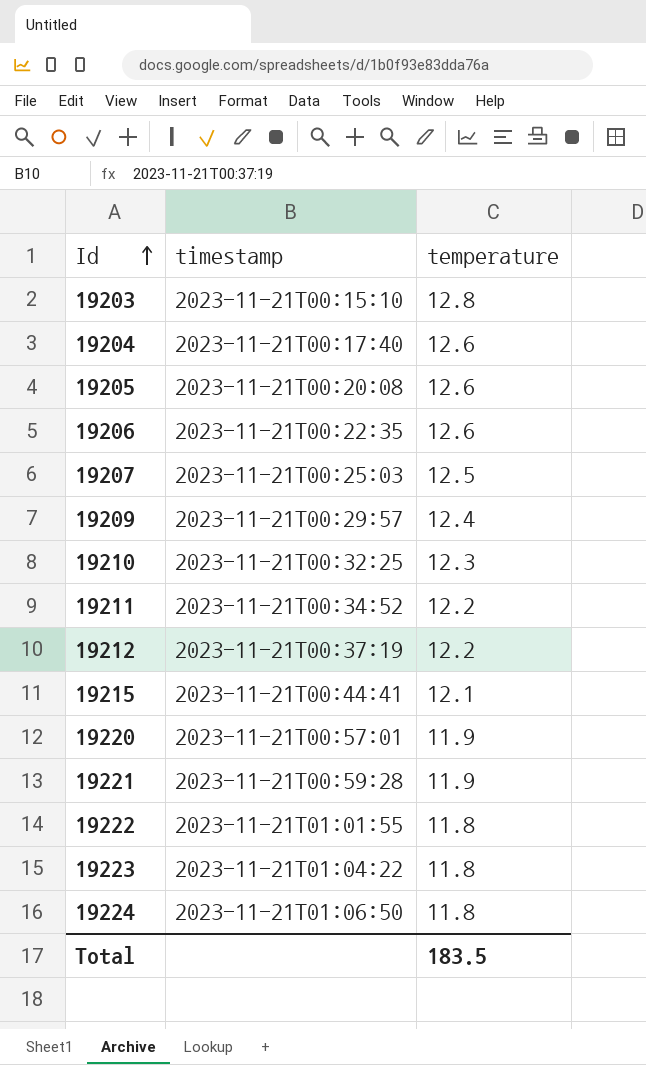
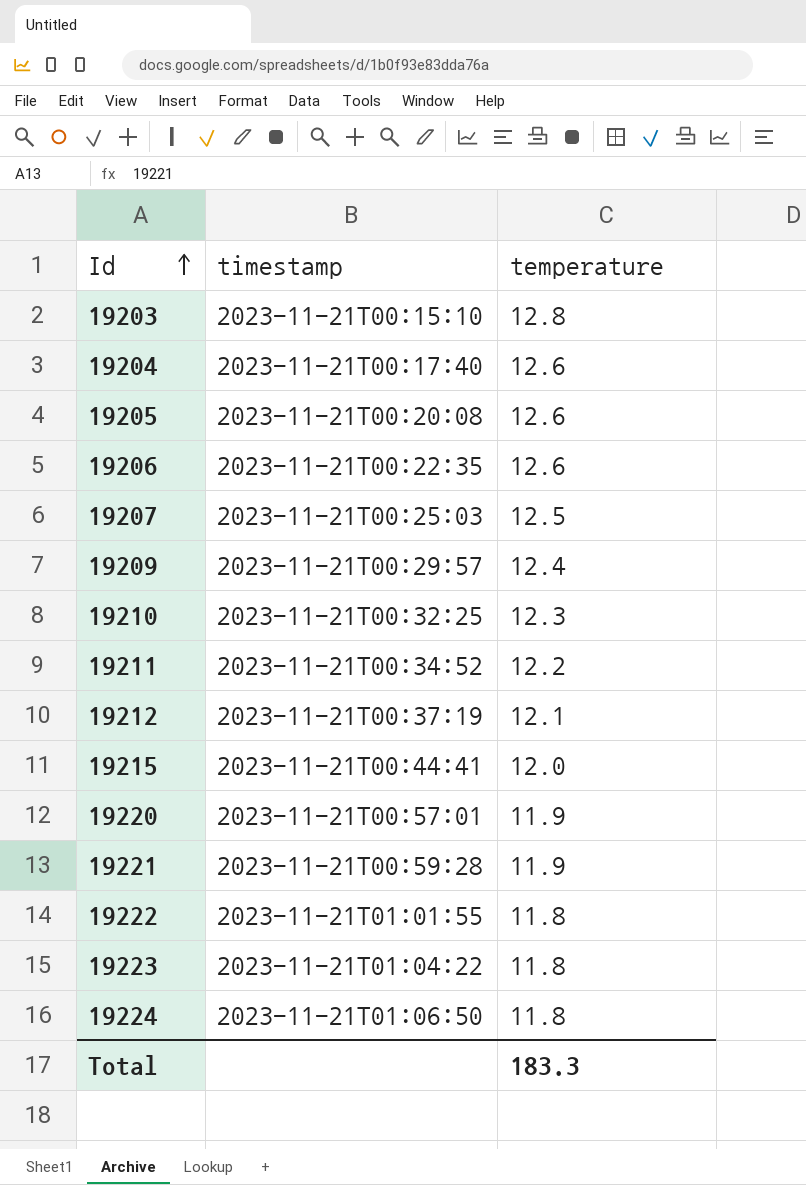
19212 | temperature: 12.2 -> 12.1
19215 | temperature: 12.1 -> 12.0
Total | temperature: 183.5 -> 183.3

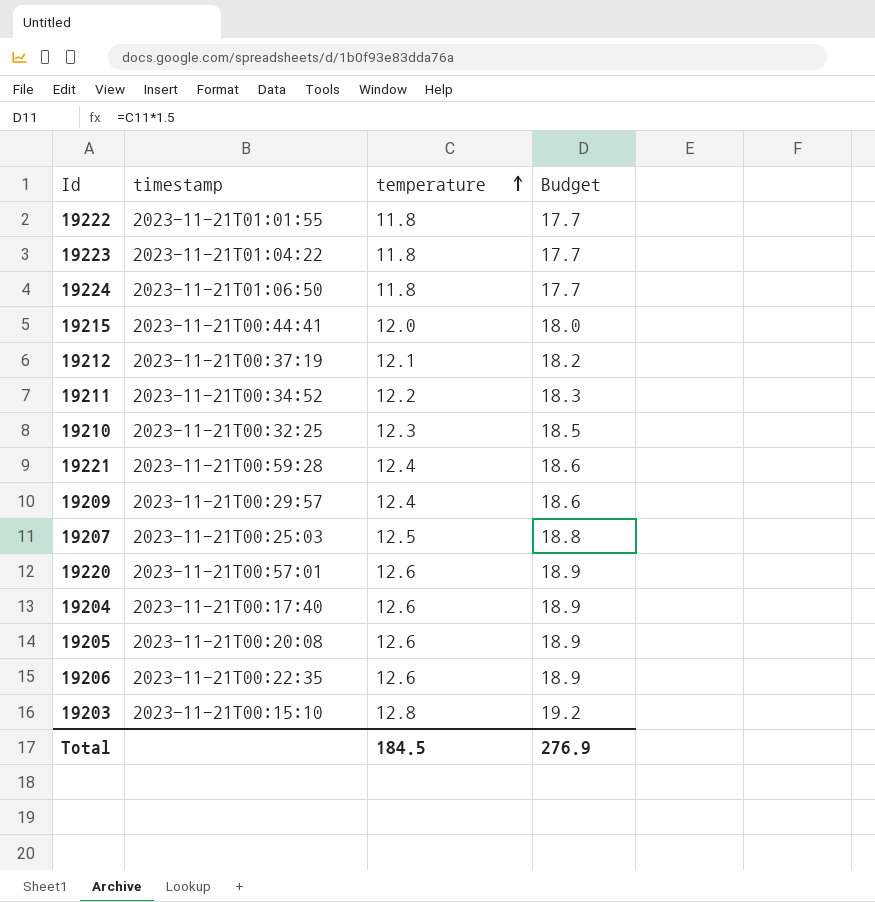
row order: Id ascending -> temperature ascending
column Budget | formula: none -> [temperature] * 1.5
19221 | temperature: 11.9 -> 12.4
19220 | temperature: 11.9 -> 12.6
Total | temperature: 183.3 -> 184.5

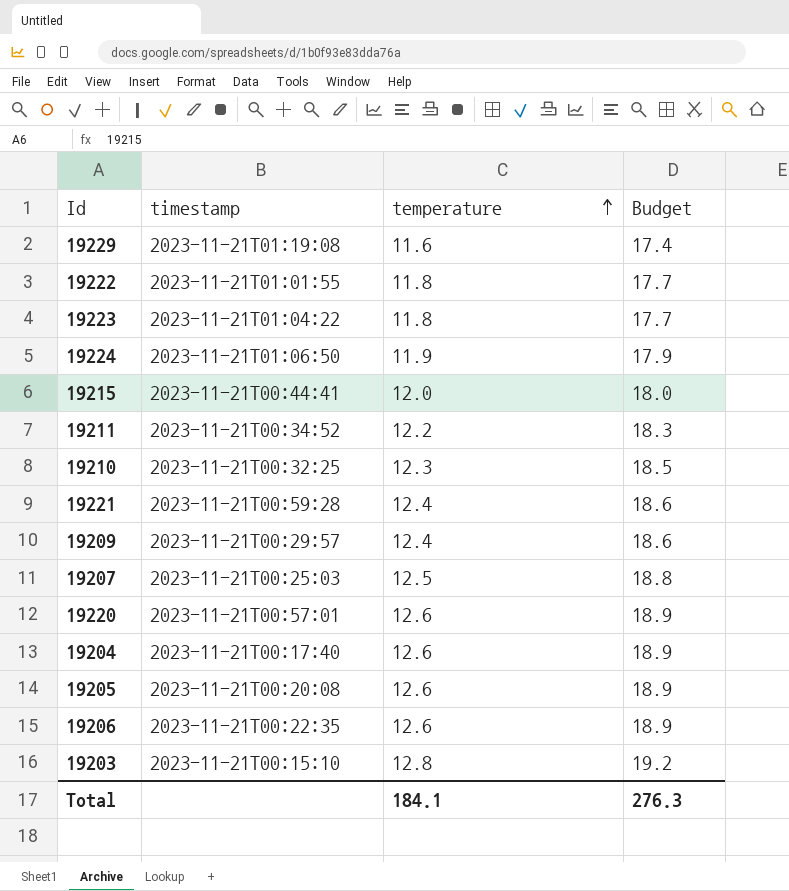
row 19212: 2023-11-21T00:37:19 | 12.1 | 18.2 -> none
row 19229: none -> 2023-11-21T01:19:08 | 11.6 | 17.4
19224 | temperature: 11.8 -> 11.9
19224 | Budget: 17.7 -> 17.9
Total | temperature: 184.5 -> 184.1
Total | Budget: 276.9 -> 276.3

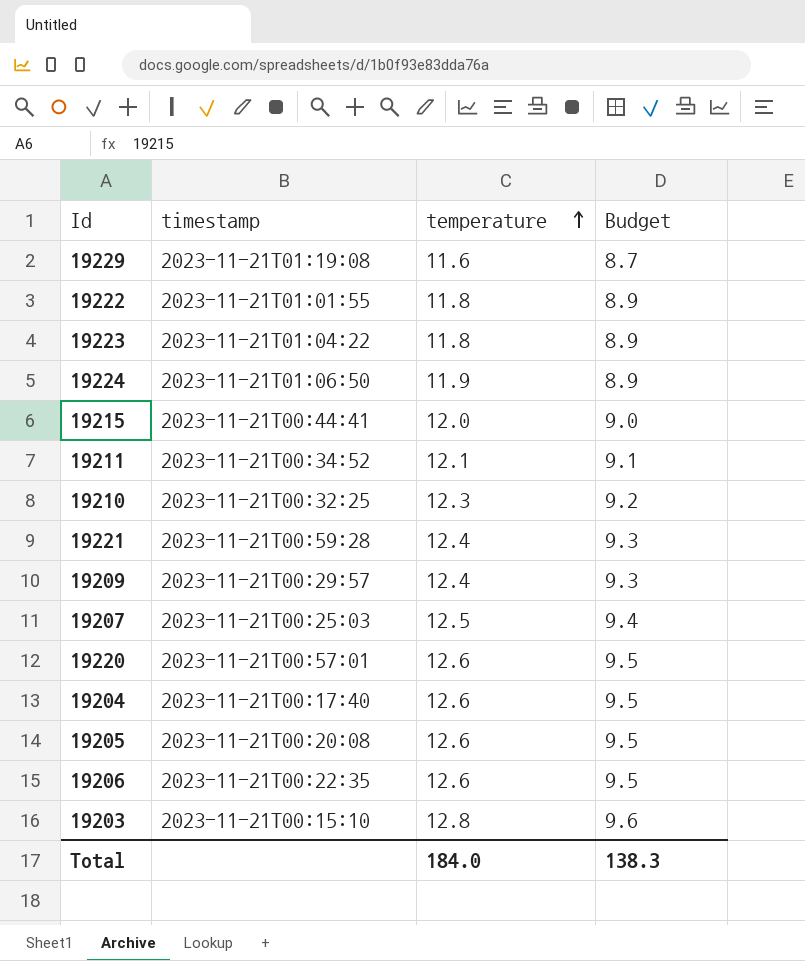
column Budget | formula: [temperature] * 1.5 -> [temperature] * 0.75
19211 | temperature: 12.2 -> 12.1
Total | temperature: 184.1 -> 184.0
Total | Budget: 276.3 -> 138.3

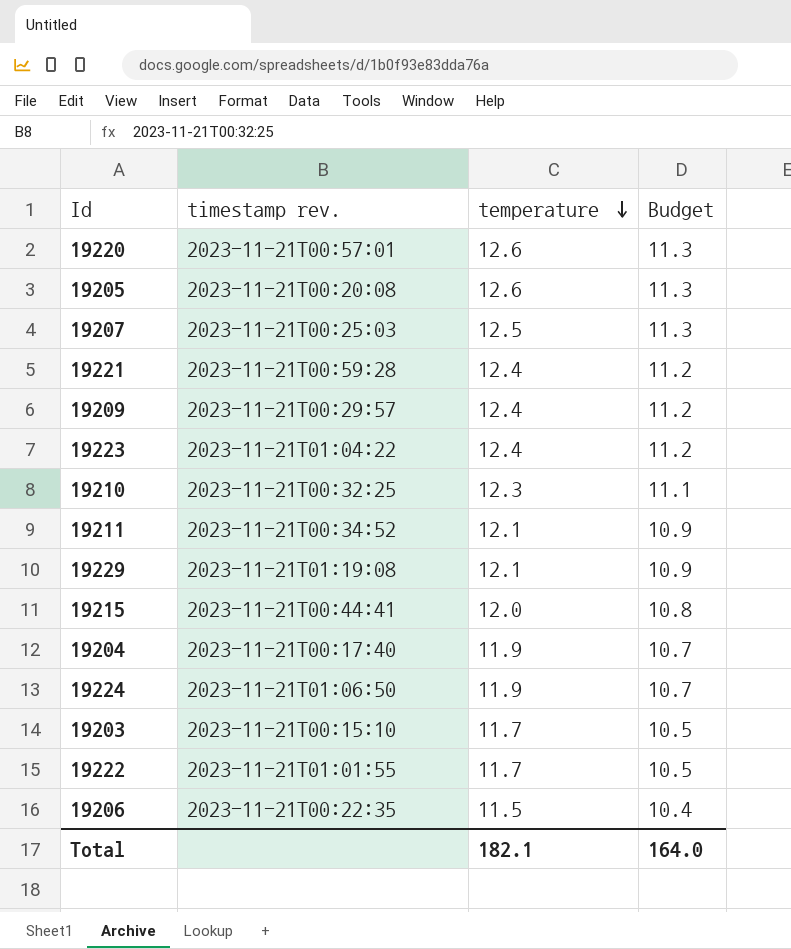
row order: temperature ascending -> temperature descending
column name: timestamp -> timestamp rev.
column Budget | formula: [temperature] * 0.75 -> [temperature] * 0.9
19223 | temperature: 11.8 -> 12.4
19229 | temperature: 11.6 -> 12.1
19204 | temperature: 12.6 -> 11.9
19203 | temperature: 12.8 -> 11.7
19222 | temperature: 11.8 -> 11.7
19206 | temperature: 12.6 -> 11.5
Total | temperature: 184.0 -> 182.1
Total | Budget: 138.3 -> 164.0

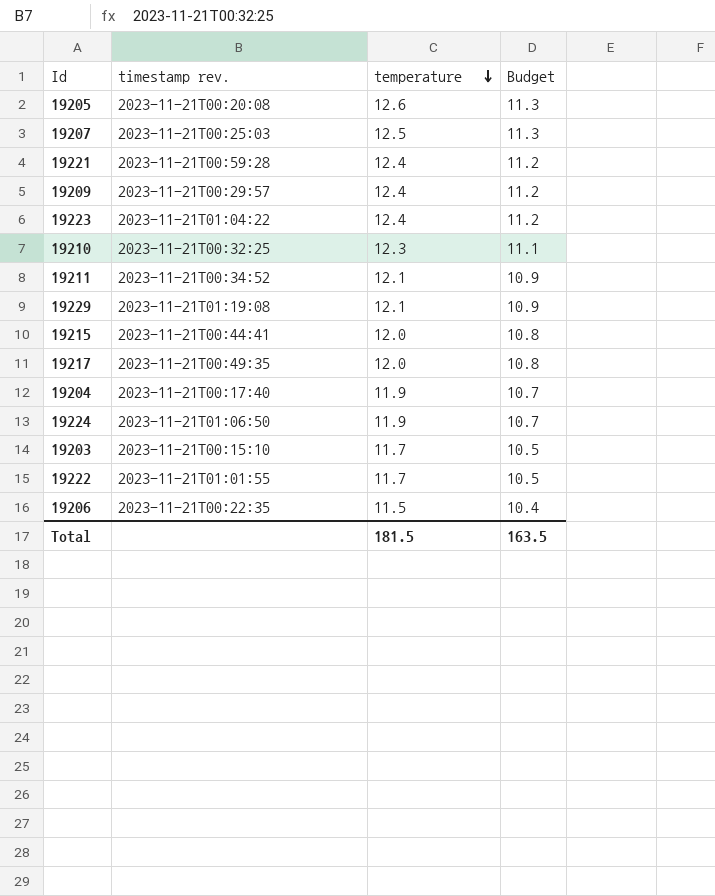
row 19220: 2023-11-21T00:57:01 | 12.6 | 11.3 -> none
row 19217: none -> 2023-11-21T00:49:35 | 12.0 | 10.8
Total | temperature: 182.1 -> 181.5
Total | Budget: 164.0 -> 163.5

